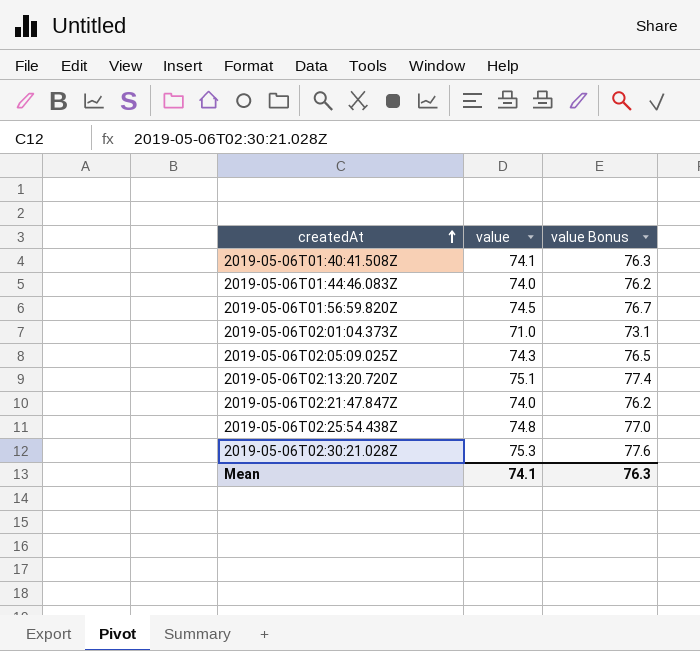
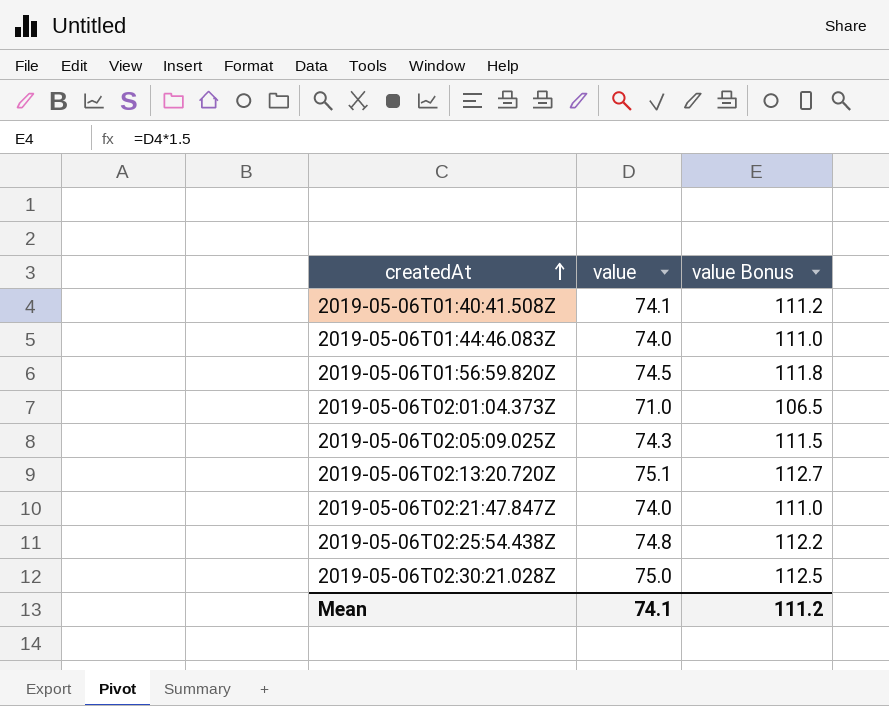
column value Bonus | formula: [value] * 1.03 -> [value] * 1.5
2019-05-06T02:30:21.028Z | value: 75.3 -> 75.0
Mean | value Bonus: 76.3 -> 111.2

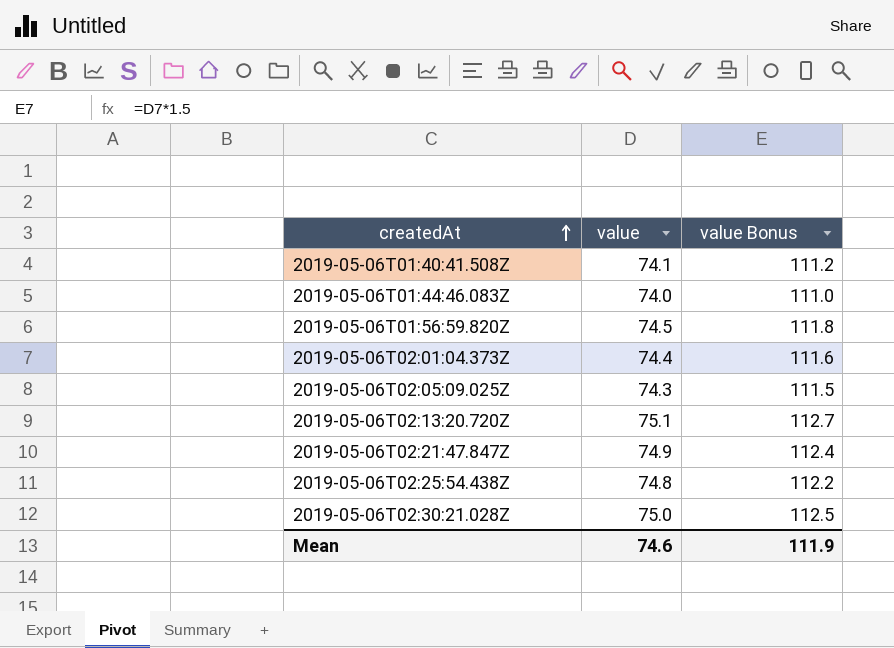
2019-05-06T02:01:04.373Z | value: 71.0 -> 74.4
2019-05-06T02:01:04.373Z | value Bonus: 106.5 -> 111.6
2019-05-06T02:21:47.847Z | value: 74.0 -> 74.9
2019-05-06T02:21:47.847Z | value Bonus: 111.0 -> 112.4
Mean | value: 74.1 -> 74.6
Mean | value Bonus: 111.2 -> 111.9

